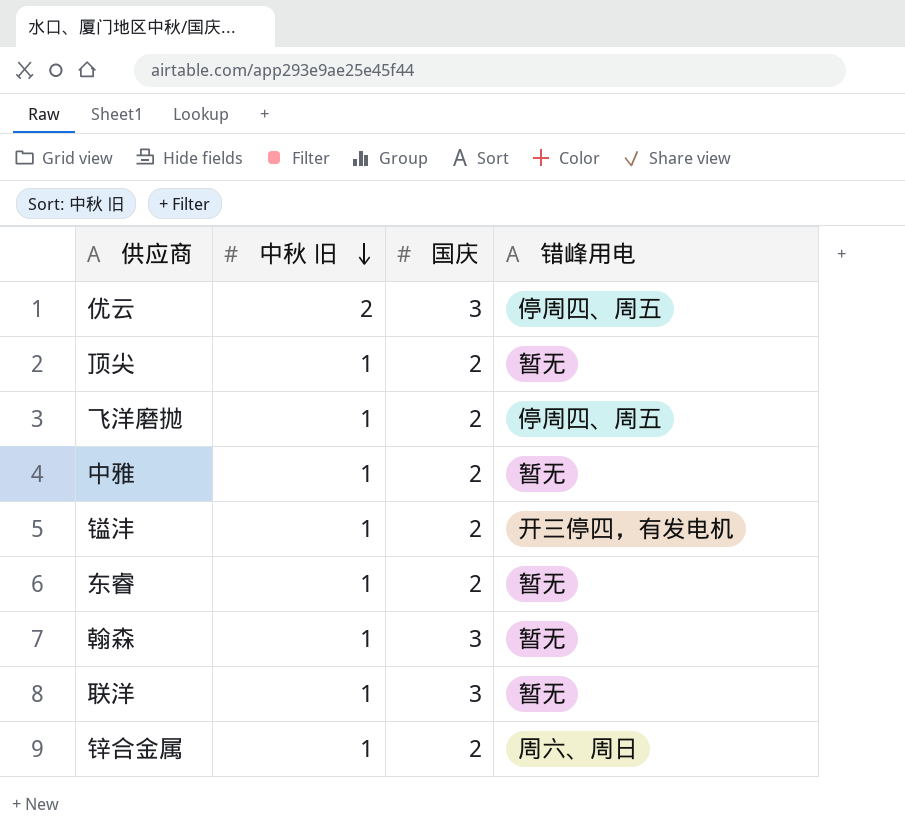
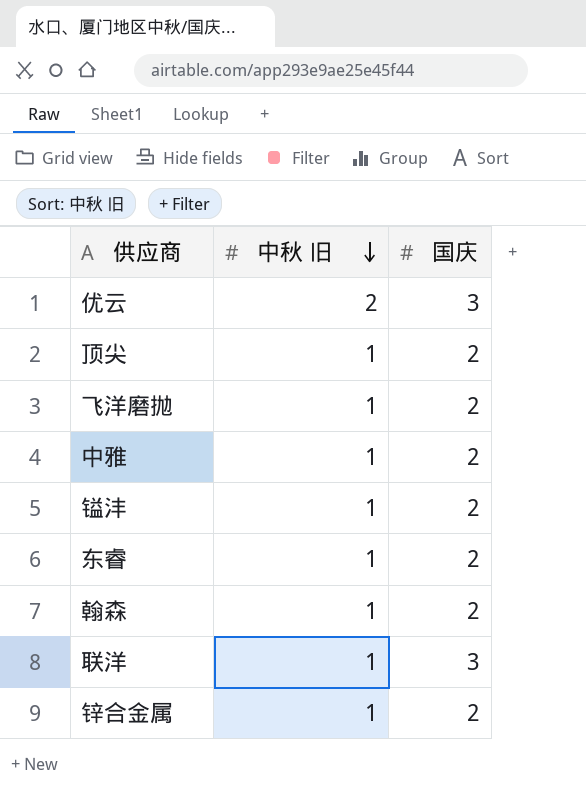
column 错峰用电 | position: 4 -> none
翰森 | 国庆: 3 -> 2

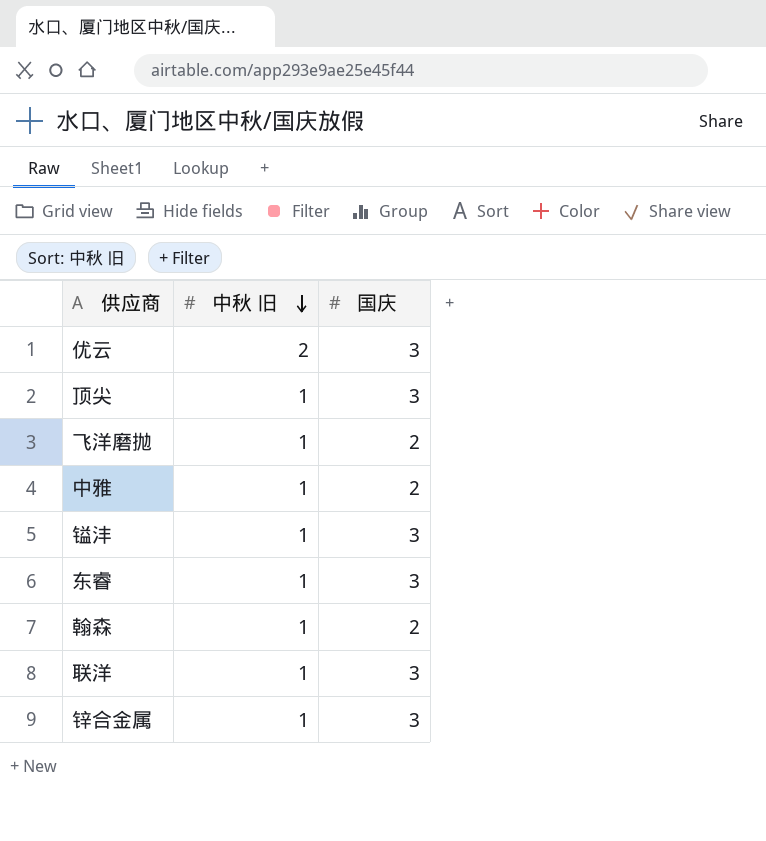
顶尖 | 国庆: 2 -> 3
镒沣 | 国庆: 2 -> 3
东睿 | 国庆: 2 -> 3
锌合金属 | 国庆: 2 -> 3

